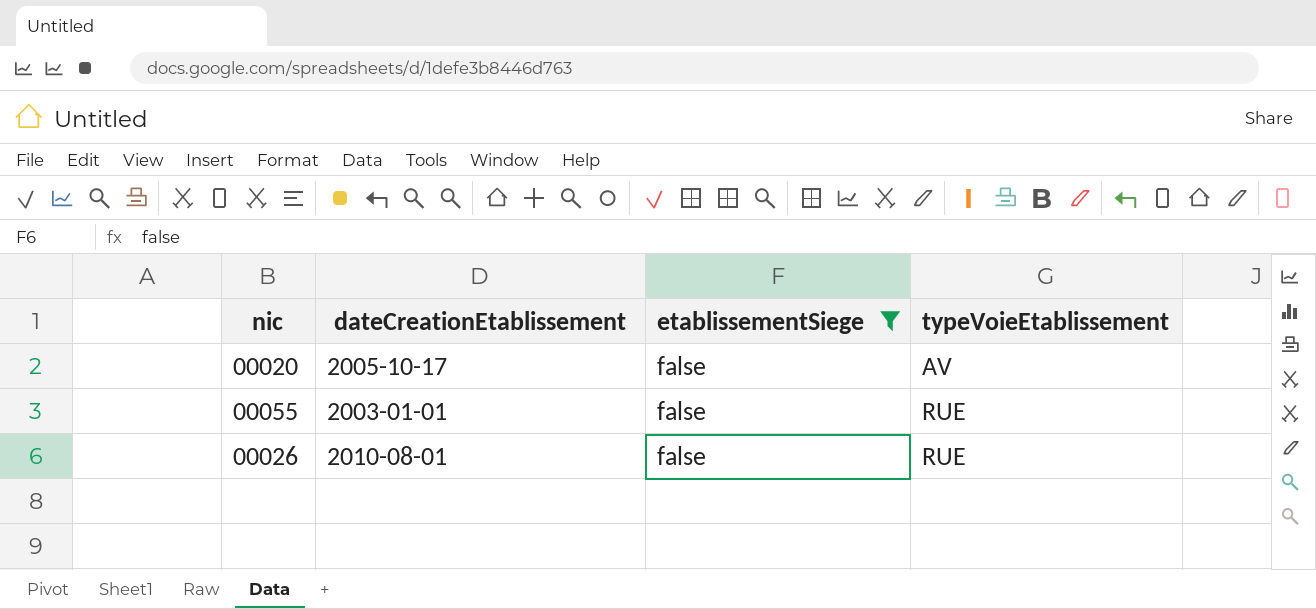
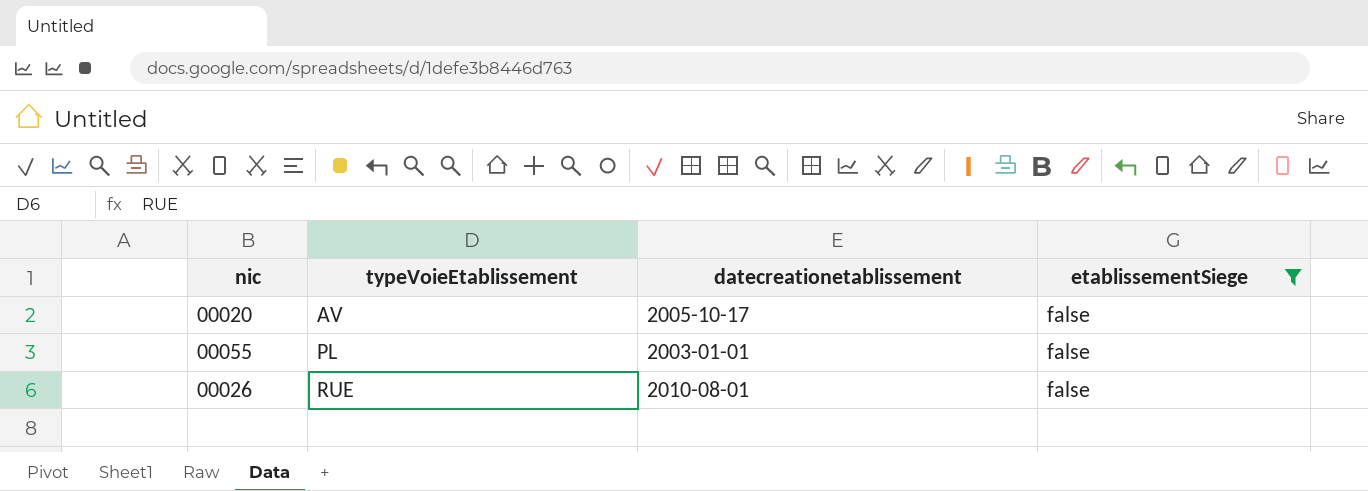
column typeVoieEtablissement | position: 4 -> 2
column name: dateCreationEtablissement -> datecreationetablissement
00055 | typeVoieEtablissement: RUE -> PL

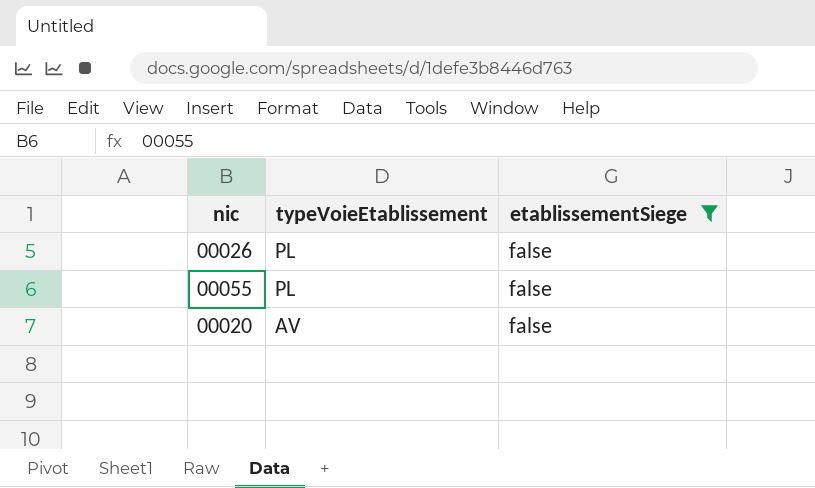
row order: typeVoieEtablissement ascending -> typeVoieEtablissement descending
column datecreationetablissement | position: 3 -> none
00026 | typeVoieEtablissement: RUE -> PL

